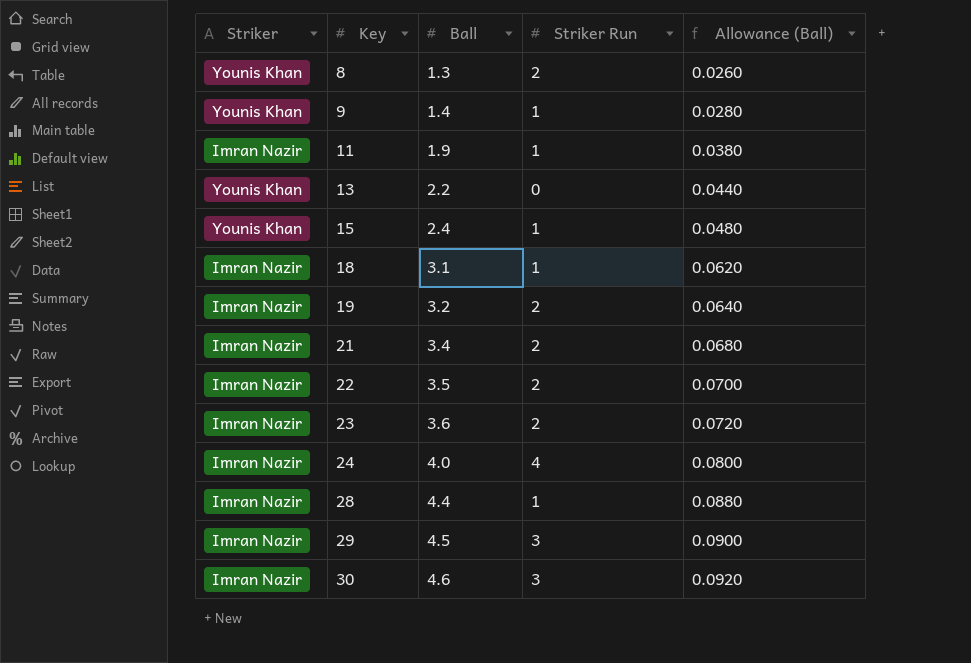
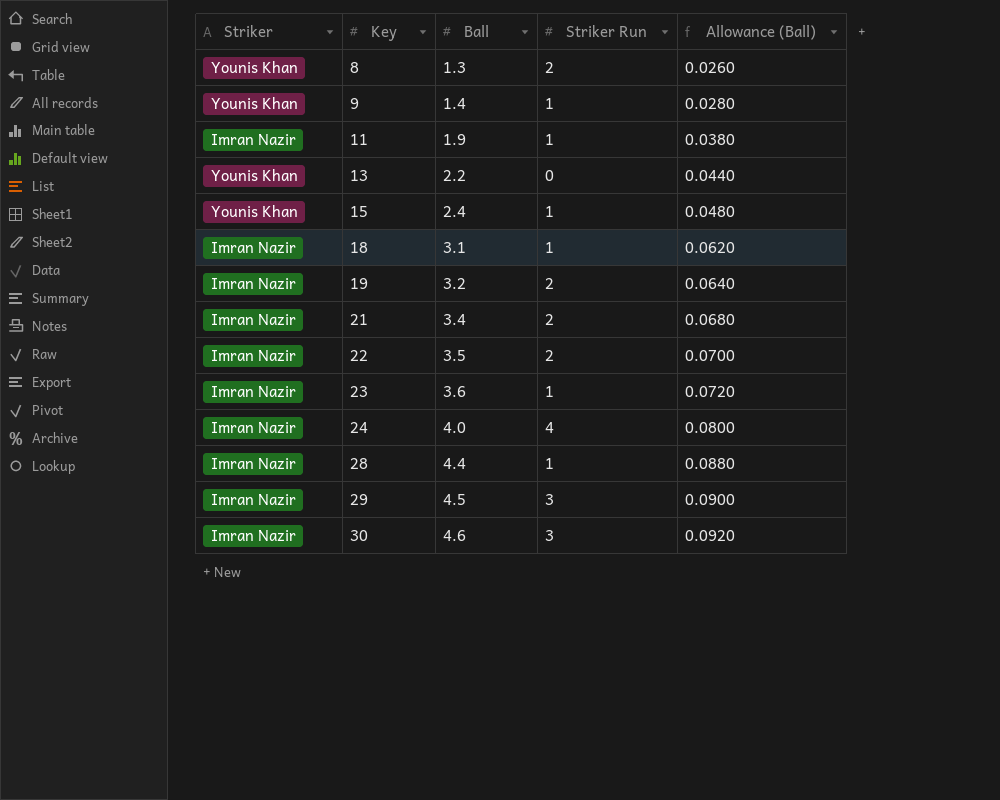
23 | Striker Run: 2 -> 1

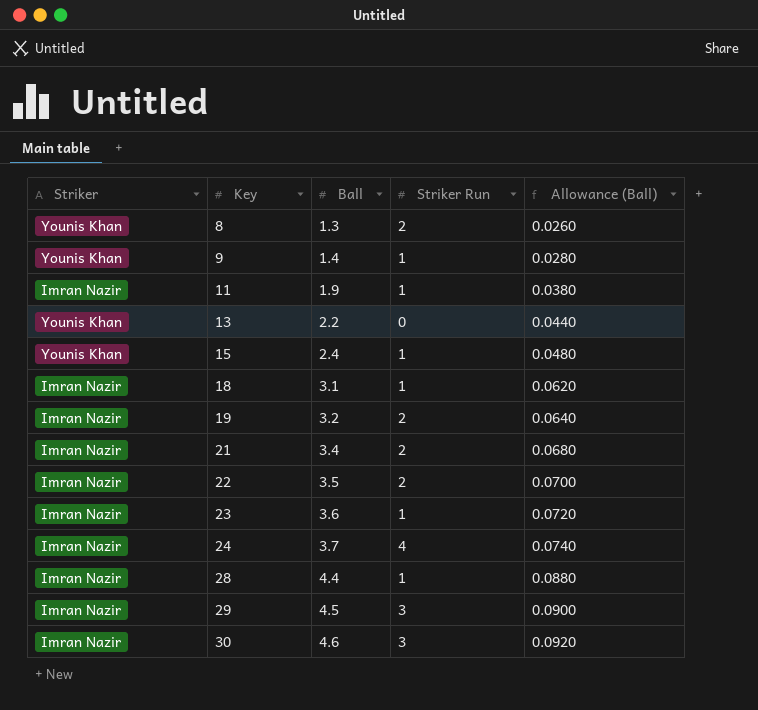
24 | Ball: 4.0 -> 3.7
24 | Allowance (Ball): 0.0800 -> 0.0740

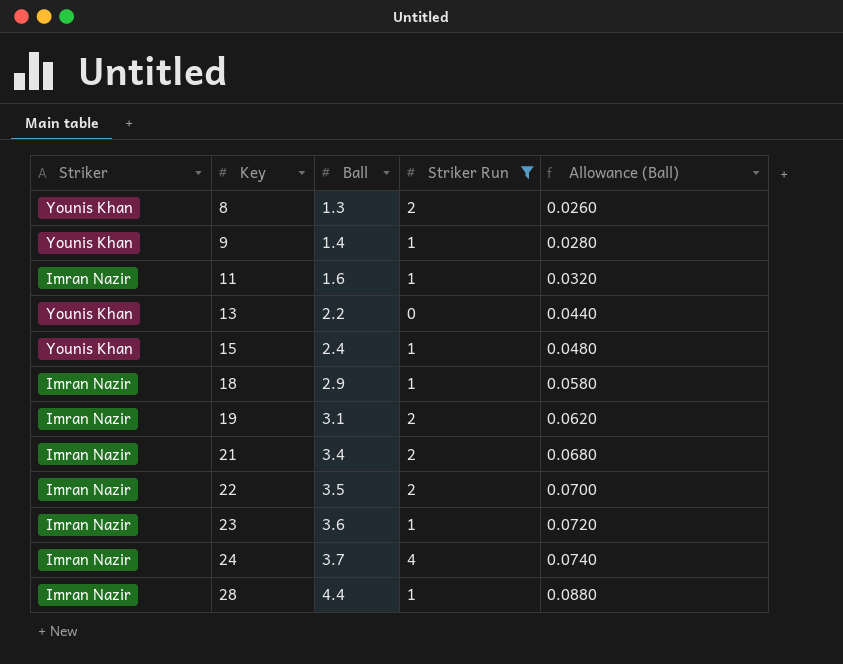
filter: none -> Striker Run != 3
11 | Ball: 1.9 -> 1.6
11 | Allowance (Ball): 0.0380 -> 0.0320
18 | Ball: 3.1 -> 2.9
18 | Allowance (Ball): 0.0620 -> 0.0580
19 | Ball: 3.2 -> 3.1
19 | Allowance (Ball): 0.0640 -> 0.0620

